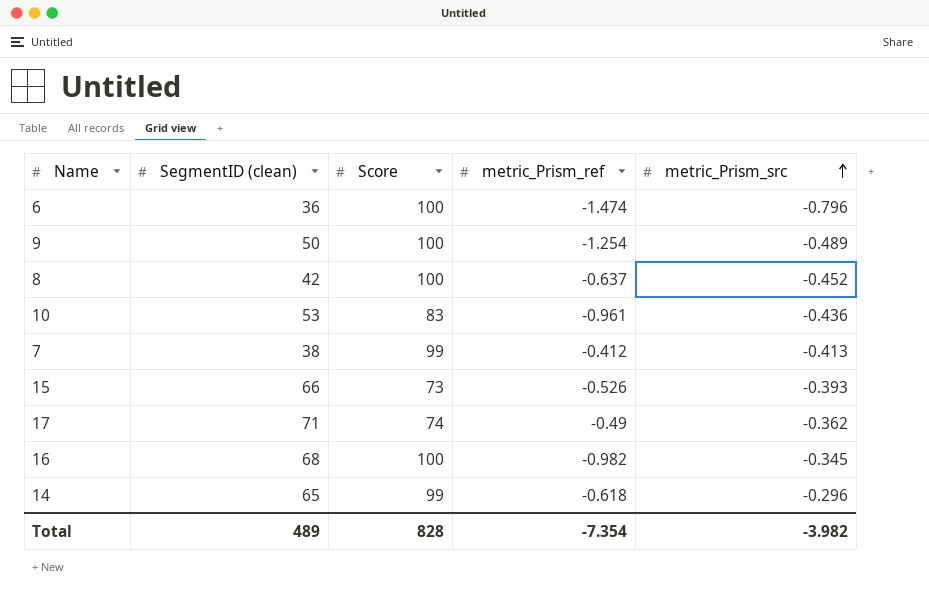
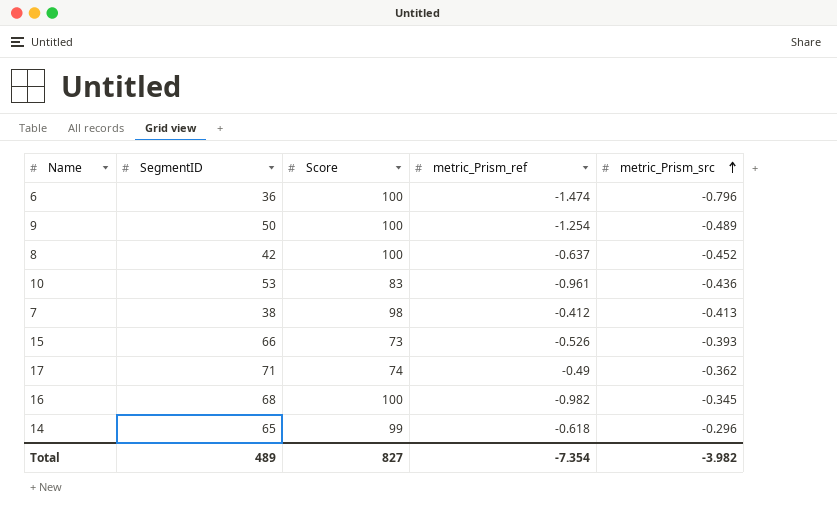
column name: SegmentID (clean) -> SegmentID
7 | Score: 99 -> 98
Total | Score: 828 -> 827

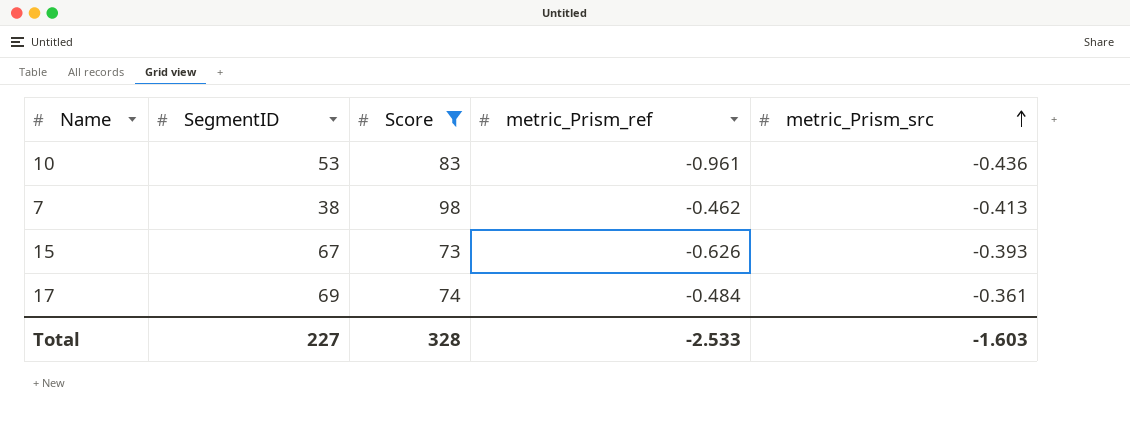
filter: none -> Score <= 98
7 | metric_Prism_ref: -0.412 -> -0.462
15 | SegmentID: 66 -> 67
15 | metric_Prism_ref: -0.526 -> -0.626
17 | SegmentID: 71 -> 69
17 | metric_Prism_ref: -0.49 -> -0.484
17 | metric_Prism_src: -0.362 -> -0.361
Total | SegmentID: 489 -> 227
Total | Score: 827 -> 328
Total | metric_Prism_ref: -7.354 -> -2.533
Total | metric_Prism_src: -3.982 -> -1.603

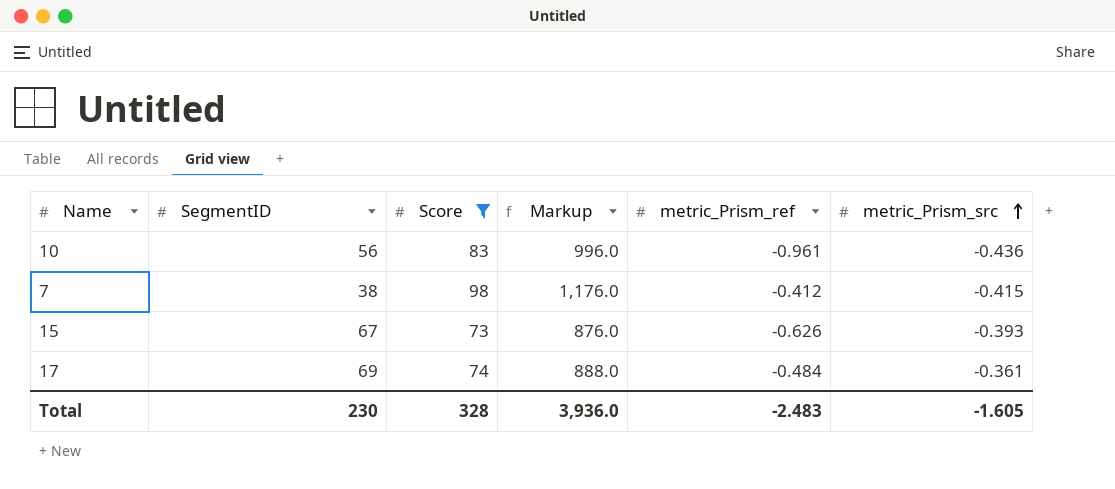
column Markup | formula: none -> [Score] * 12
10 | SegmentID: 53 -> 56
7 | metric_Prism_ref: -0.462 -> -0.412
7 | metric_Prism_src: -0.413 -> -0.415
Total | SegmentID: 227 -> 230
Total | metric_Prism_ref: -2.533 -> -2.483
Total | metric_Prism_src: -1.603 -> -1.605

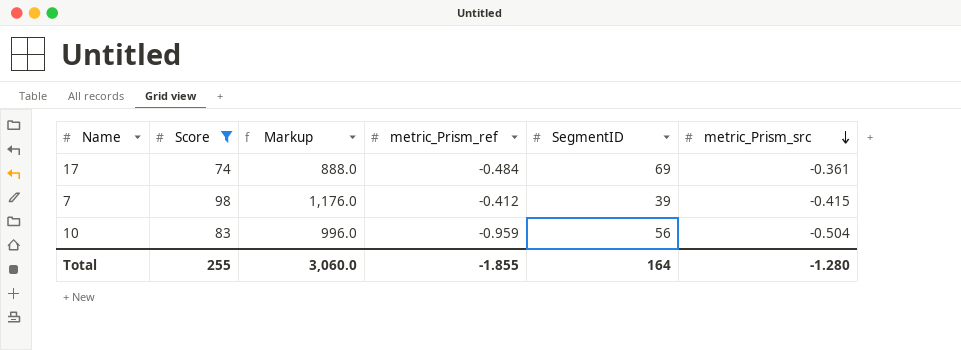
row order: metric_Prism_src ascending -> metric_Prism_src descending
column SegmentID | position: 2 -> 5
row 15: 67 | 73 | 876.0 | -0.626 | -0.393 -> none
7 | SegmentID: 38 -> 39
10 | metric_Prism_ref: -0.961 -> -0.959
10 | metric_Prism_src: -0.436 -> -0.504
Total | Score: 328 -> 255
Total | Markup: 3,936.0 -> 3,060.0
Total | metric_Prism_ref: -2.483 -> -1.855
Total | SegmentID: 230 -> 164
Total | metric_Prism_src: -1.605 -> -1.280

